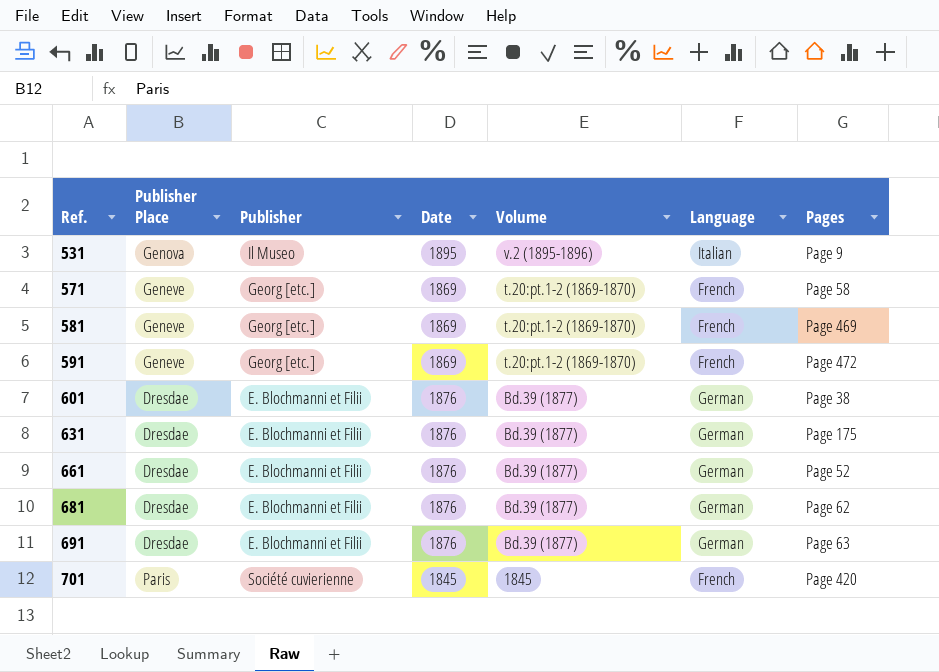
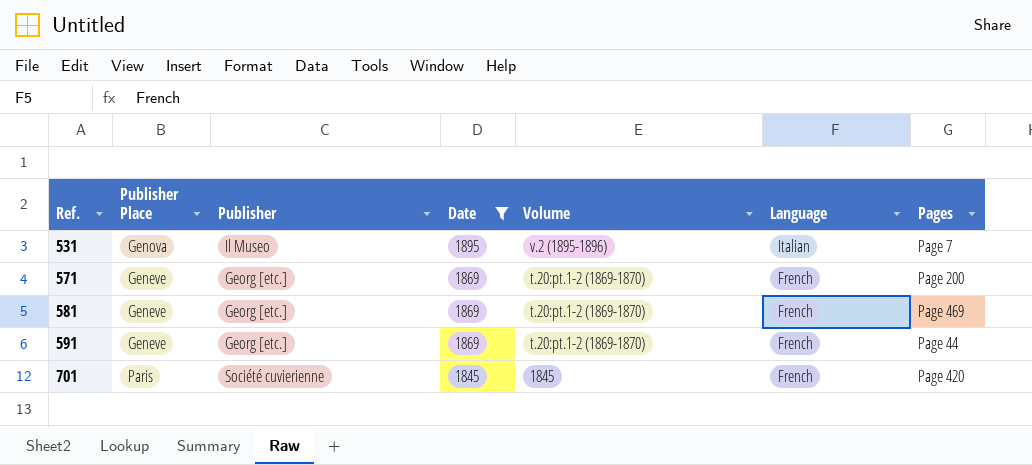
filter: none -> Date != 1876
531 | Pages: Page 9 -> Page 7
571 | Pages: Page 58 -> Page 200
591 | Pages: Page 472 -> Page 44

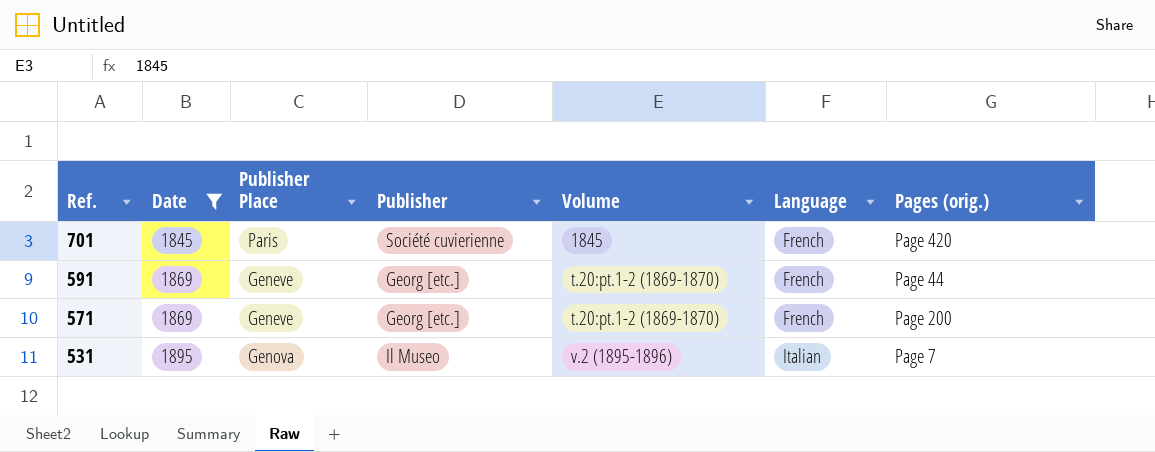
row order: Ref. ascending -> Ref. descending
column Date | position: 4 -> 2
column name: Pages -> Pages (orig.)
row 581: Geneve | Georg [etc.] | 1869 | t.20:pt.1-2 (1869-1870) | French | Page 469 -> none

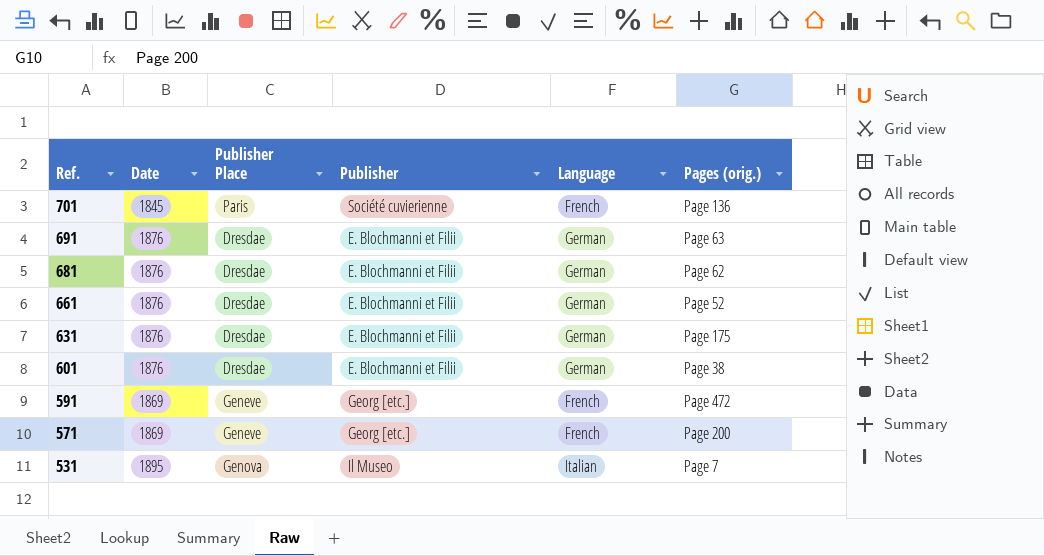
filter: Date != 1876 -> none
column Volume | position: 5 -> none
701 | Pages (orig.): Page 420 -> Page 136
591 | Pages (orig.): Page 44 -> Page 472

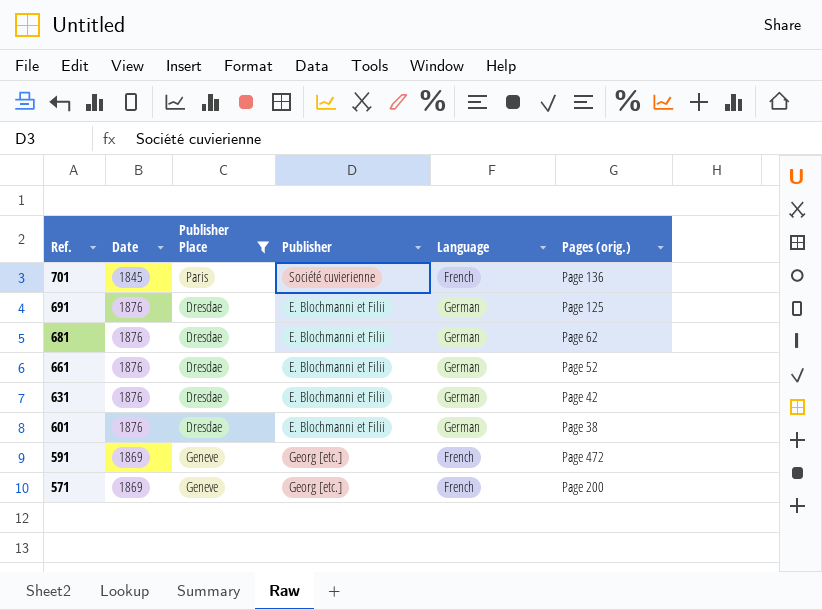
filter: none -> Publisher Place != Genova
691 | Pages (orig.): Page 63 -> Page 125
631 | Pages (orig.): Page 175 -> Page 42

